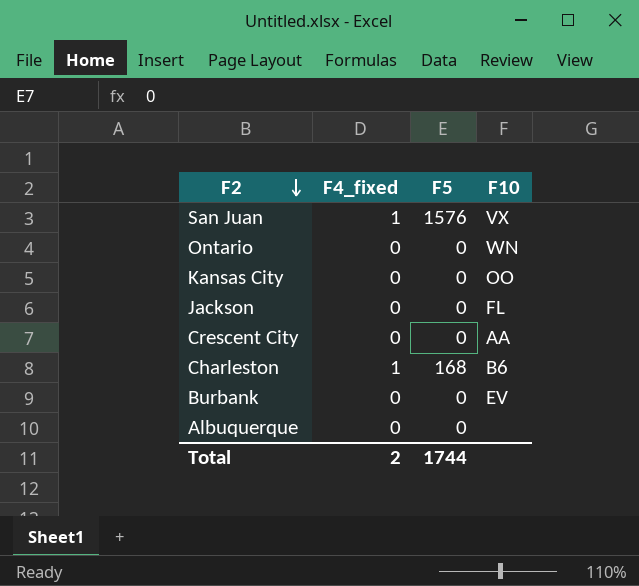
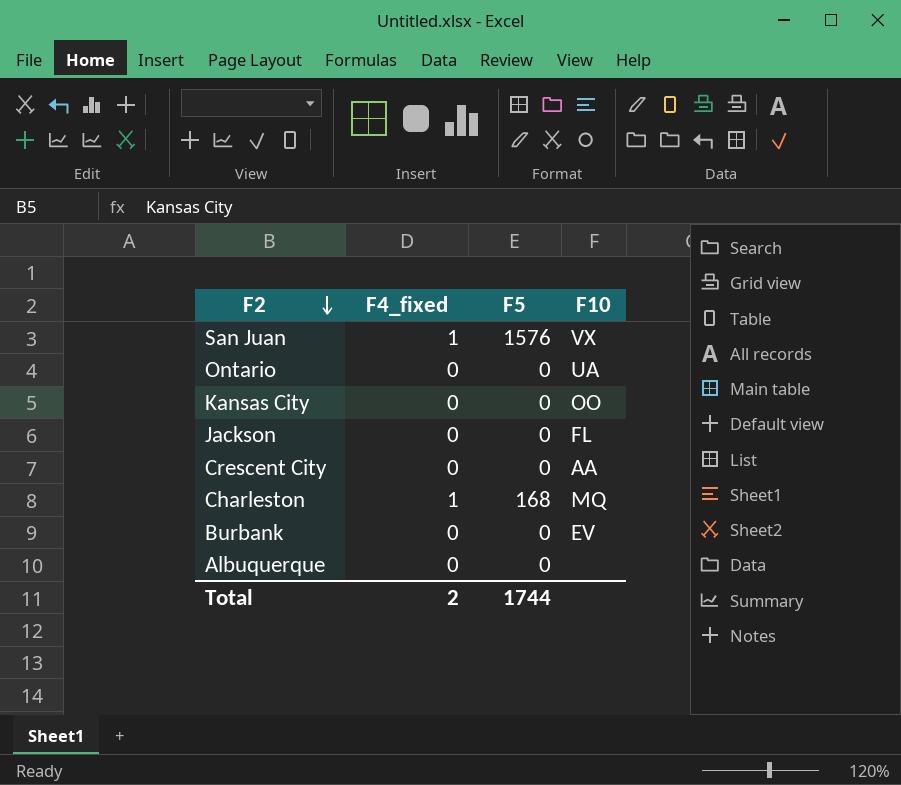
Ontario | F10: WN -> UA
Charleston | F10: B6 -> MQ

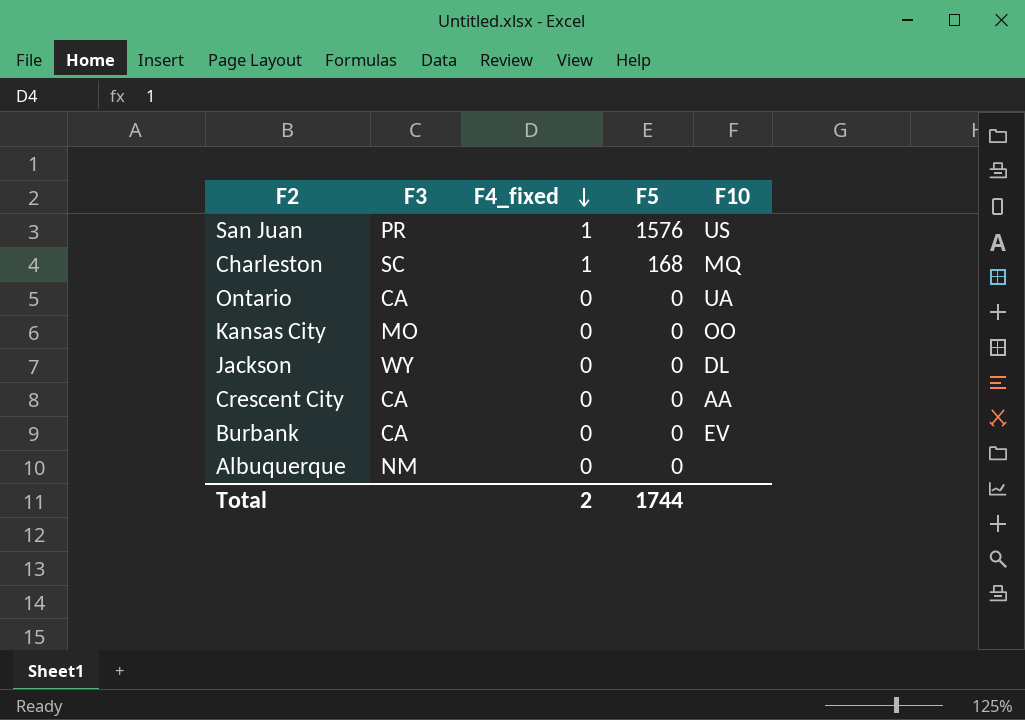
row order: F2 descending -> F4_fixed descending
column F3 | position: none -> 2
San Juan | F10: VX -> US
Jackson | F10: FL -> DL

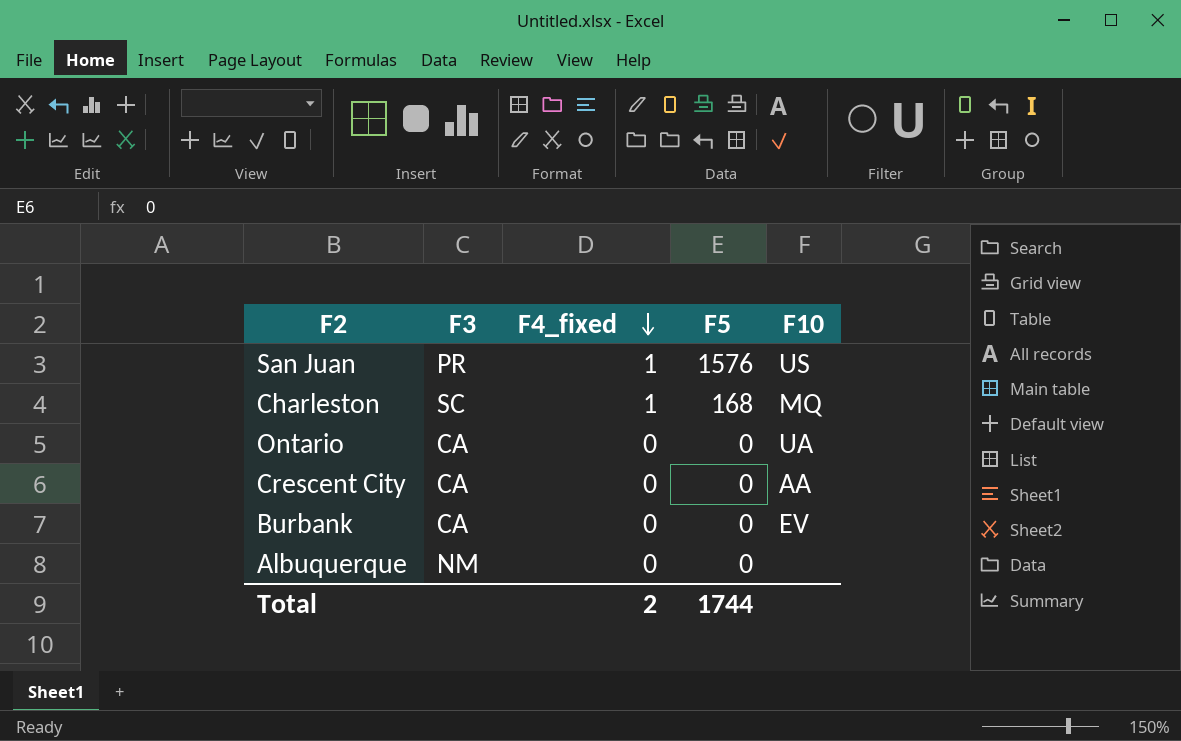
row Kansas City: MO | 0 | 0 | OO -> none
row Jackson: WY | 0 | 0 | DL -> none

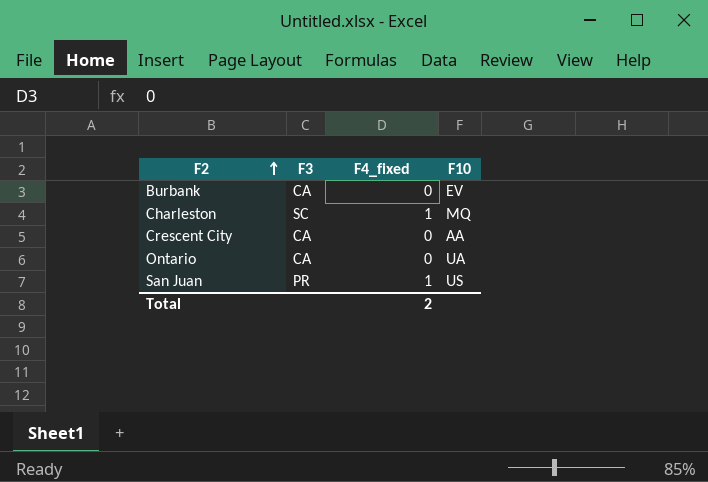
row order: F4_fixed descending -> F2 ascending
column F5 | position: 4 -> none
row Albuquerque: NM | 0 | 0 | none -> none

